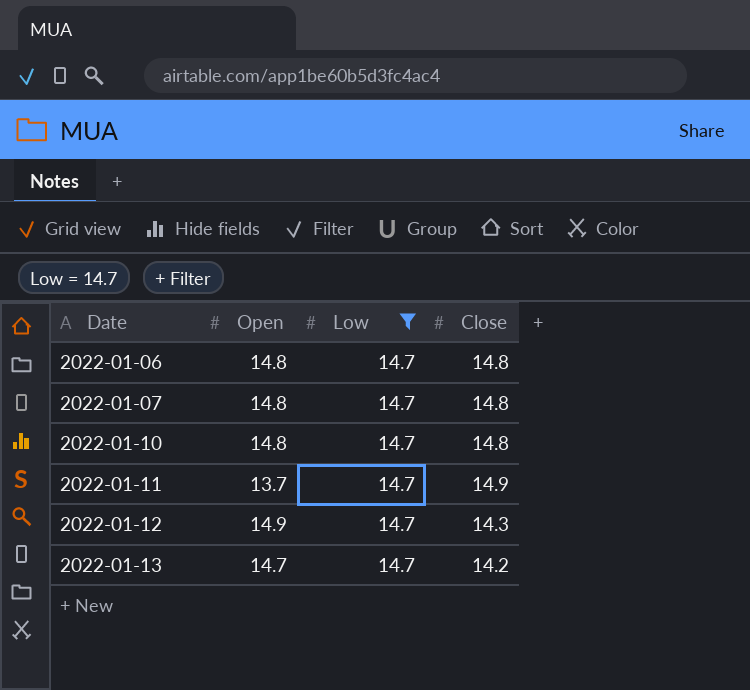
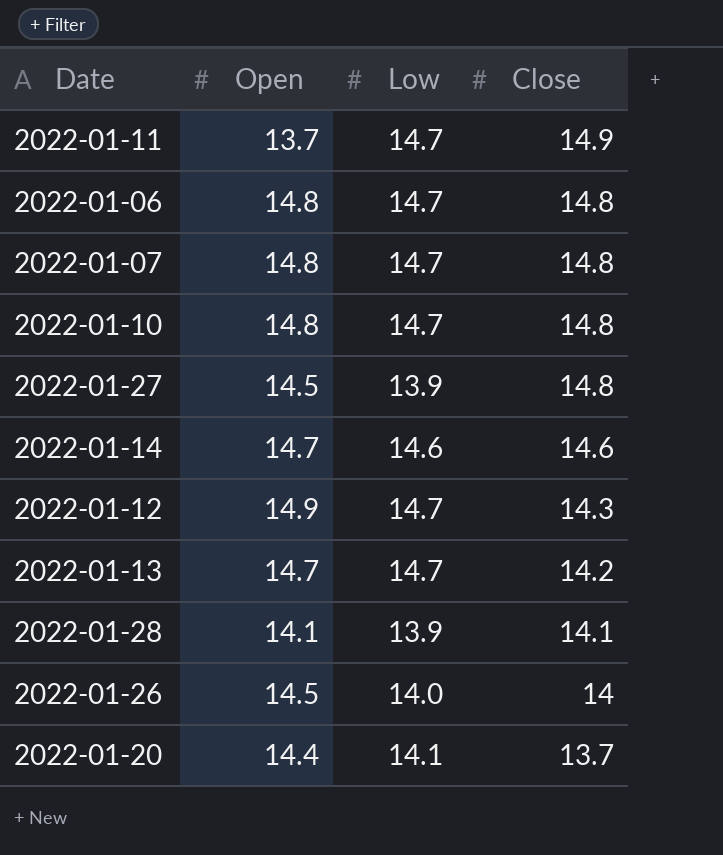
filter: Low = 14.7 -> none
row order: Date ascending -> Close descending

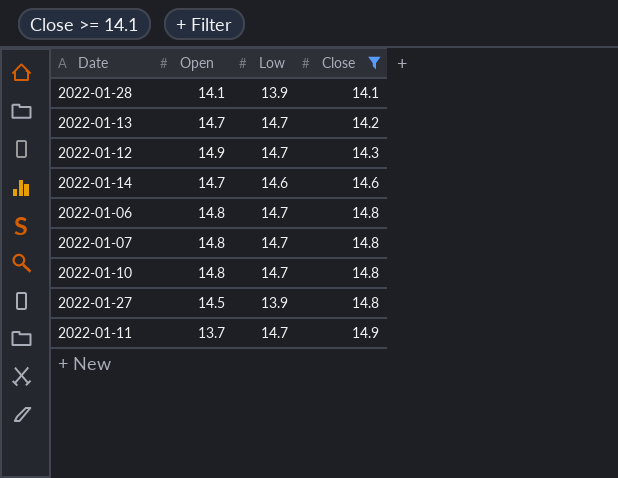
filter: none -> Close >= 14.1
row order: Close descending -> Close ascending

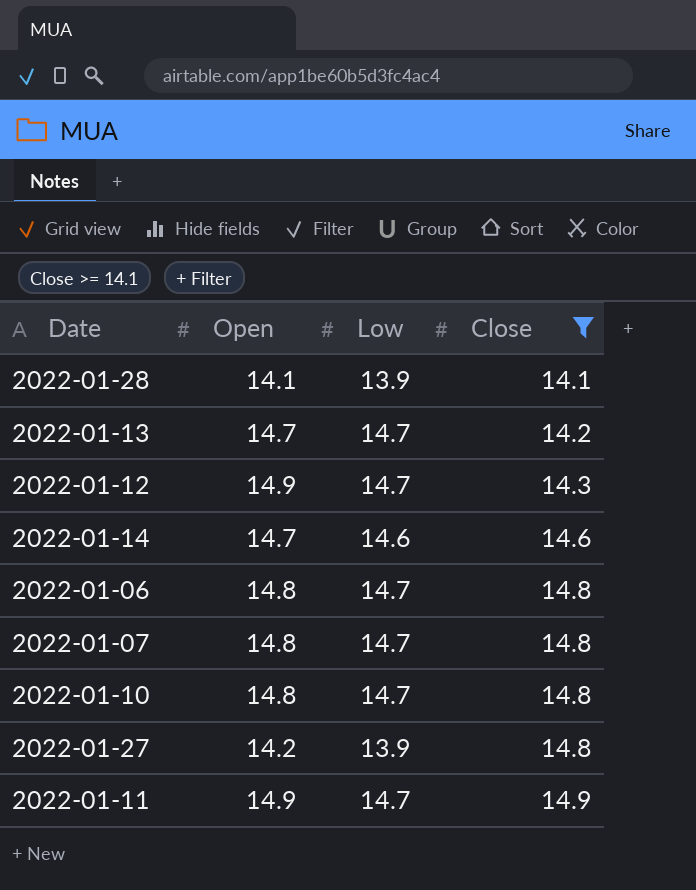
2022-01-27 | Open: 14.5 -> 14.2
2022-01-11 | Open: 13.7 -> 14.9

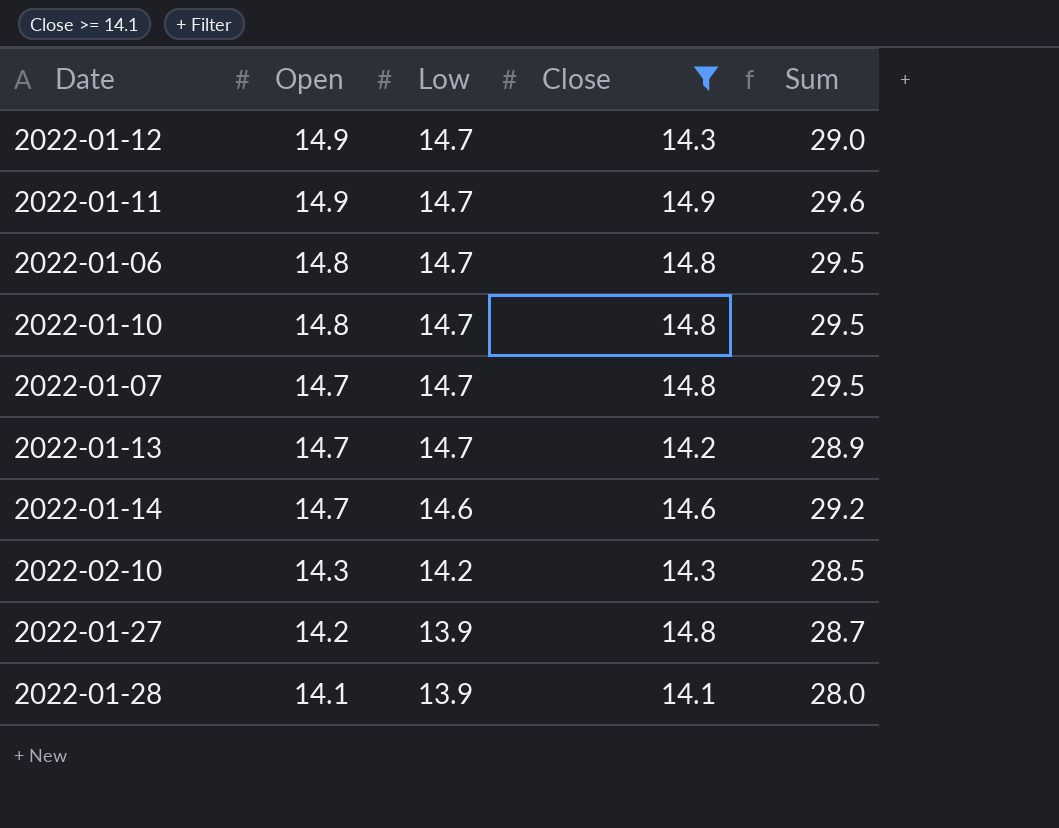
row order: Close ascending -> Open descending
column Sum | formula: none -> [Low] + [Close]
2022-01-07 | Open: 14.8 -> 14.7
row 2022-02-10: none -> 14.3 | 14.2 | 14.3 | 28.5

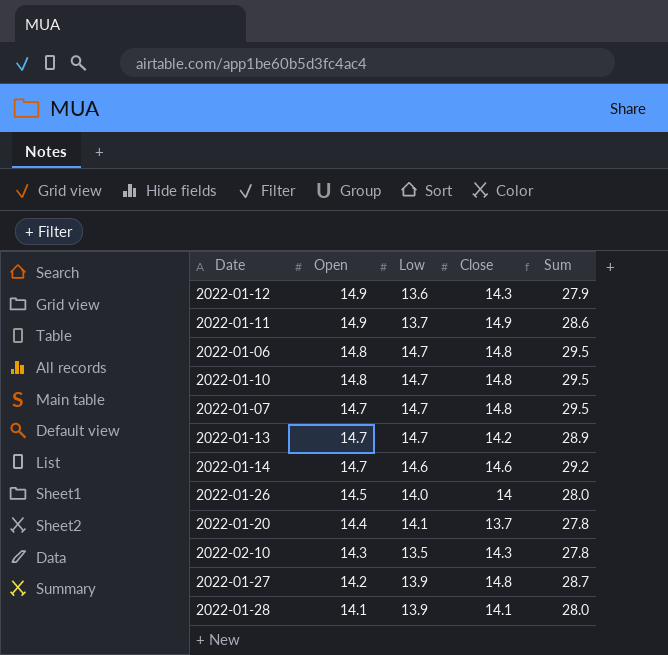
filter: Close >= 14.1 -> none
2022-01-12 | Low: 14.7 -> 13.6
2022-01-12 | Sum: 29.0 -> 27.9
2022-01-11 | Low: 14.7 -> 13.7
2022-01-11 | Sum: 29.6 -> 28.6
2022-02-10 | Low: 14.2 -> 13.5
2022-02-10 | Sum: 28.5 -> 27.8

